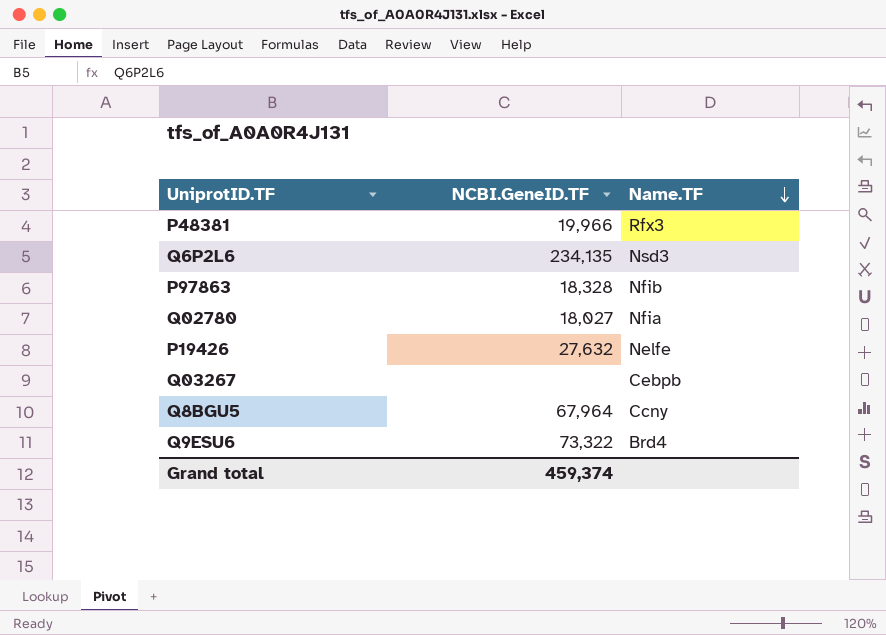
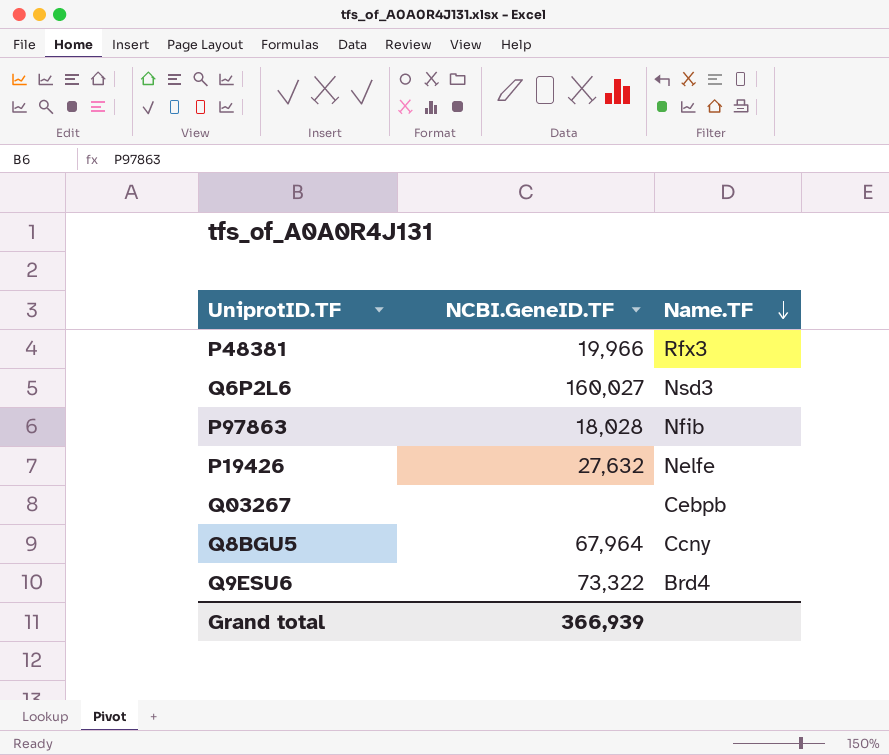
row Q02780: 18,027 | Nfia -> none
Q6P2L6 | NCBI.GeneID.TF: 234,135 -> 160,027
P97863 | NCBI.GeneID.TF: 18,328 -> 18,028
Grand total | NCBI.GeneID.TF: 459,374 -> 366,939

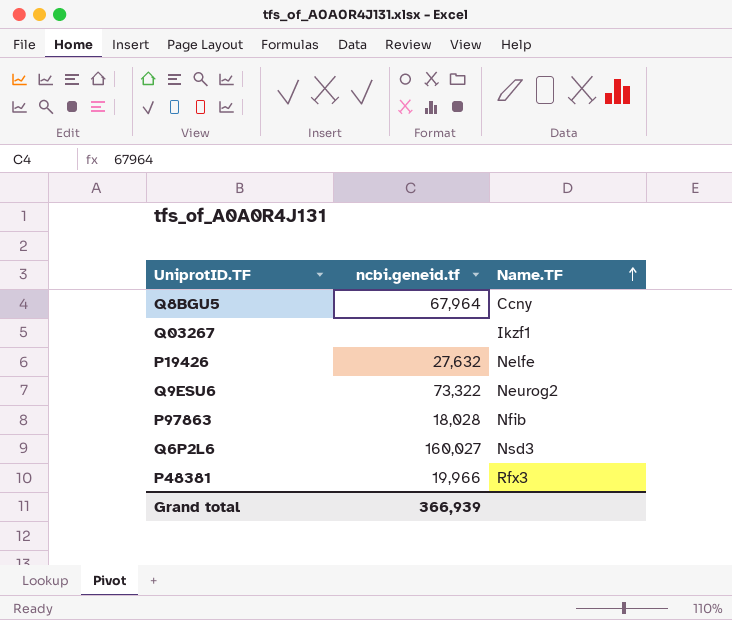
row order: Name.TF descending -> Name.TF ascending
column name: NCBI.GeneID.TF -> ncbi.geneid.tf
Q03267 | Name.TF: Cebpb -> Ikzf1
Q9ESU6 | Name.TF: Brd4 -> Neurog2

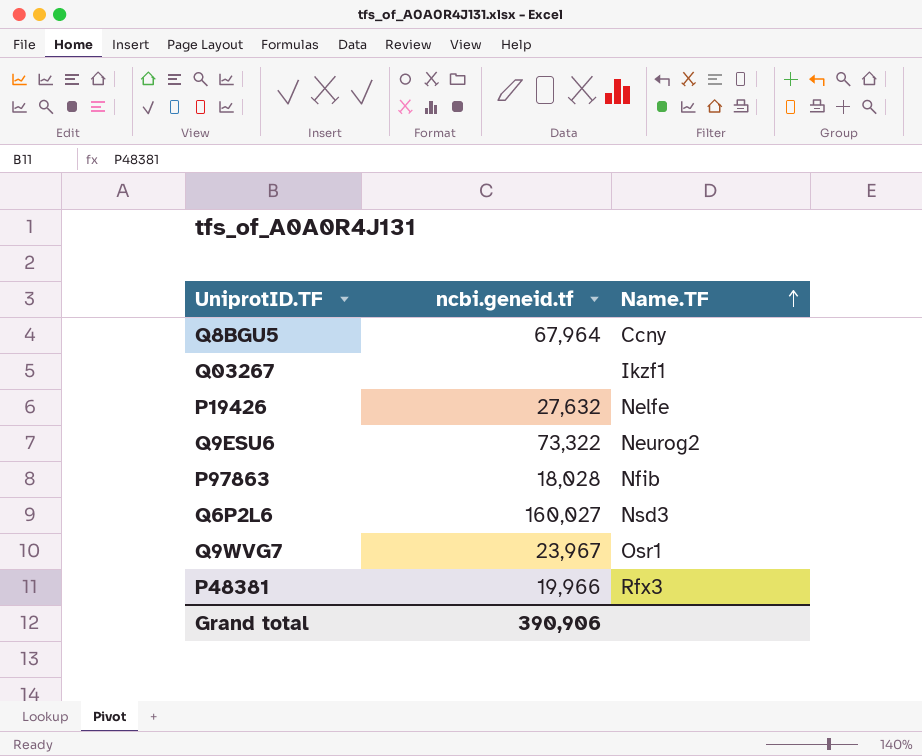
row Q9WVG7: none -> 23,967 | Osr1
Grand total | ncbi.geneid.tf: 366,939 -> 390,906

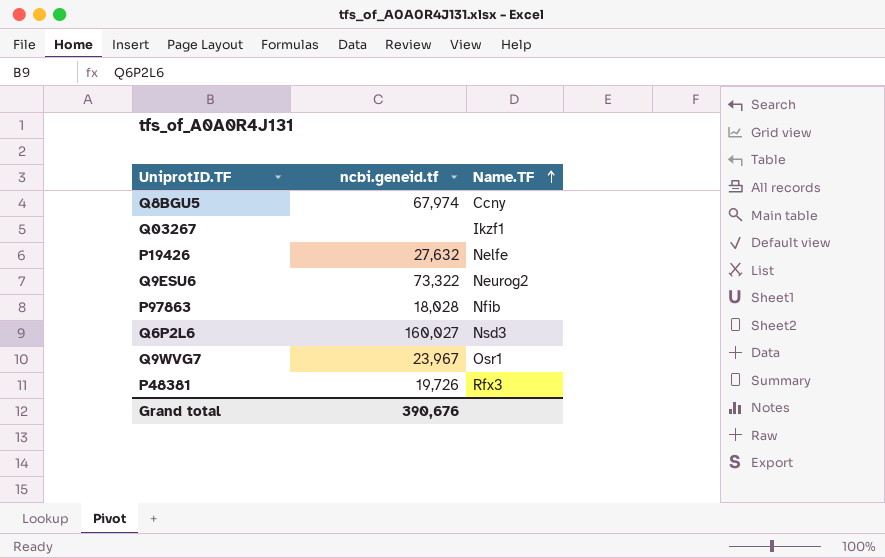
Q8BGU5 | ncbi.geneid.tf: 67,964 -> 67,974
P48381 | ncbi.geneid.tf: 19,966 -> 19,726
Grand total | ncbi.geneid.tf: 390,906 -> 390,676

